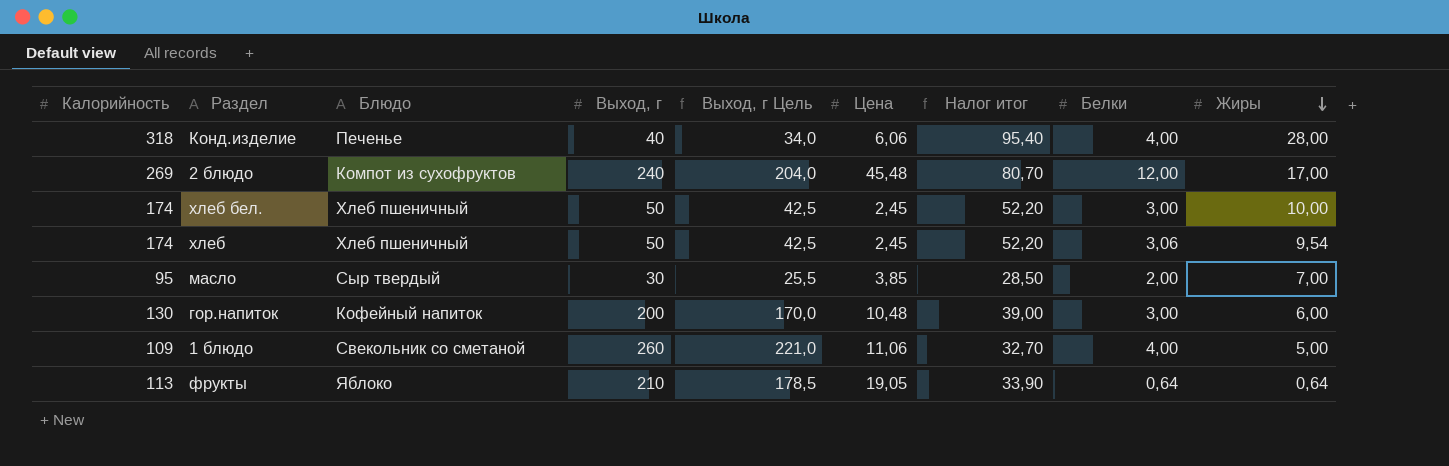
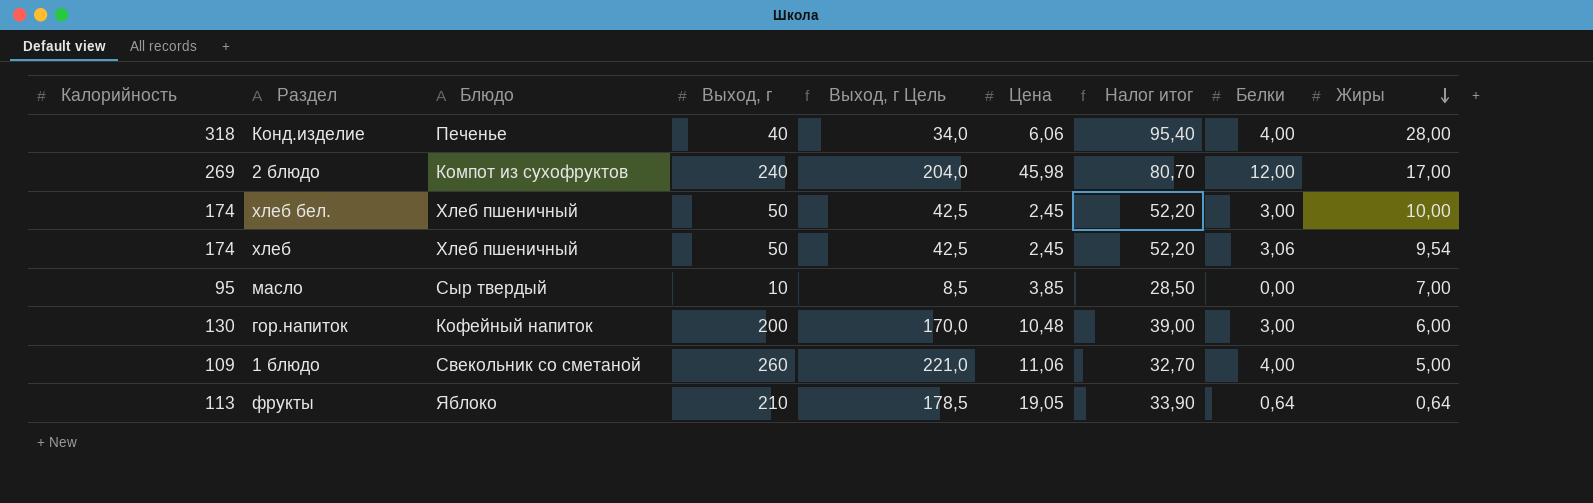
2 блюдо | Цена: 45,48 -> 45,98
масло | Выход, г: 30 -> 10
масло | Выход, г Цель: 25,5 -> 8,5
масло | Белки: 2,00 -> 0,00

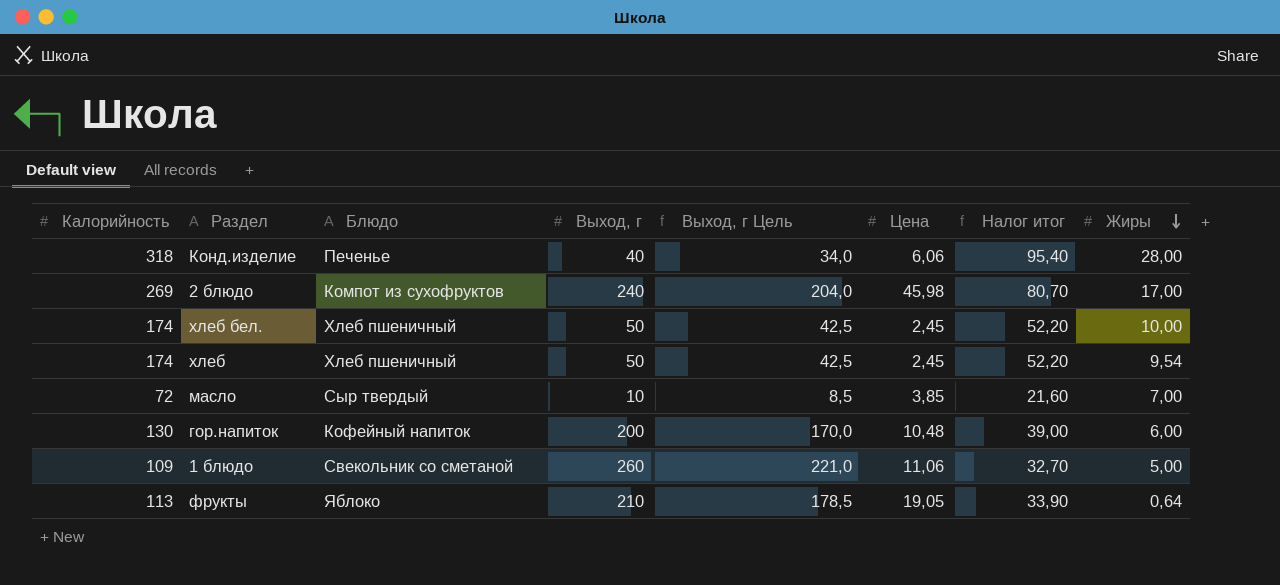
column Белки | position: 8 -> none
масло | Калорийность: 95 -> 72
масло | Налог итог: 28,50 -> 21,60

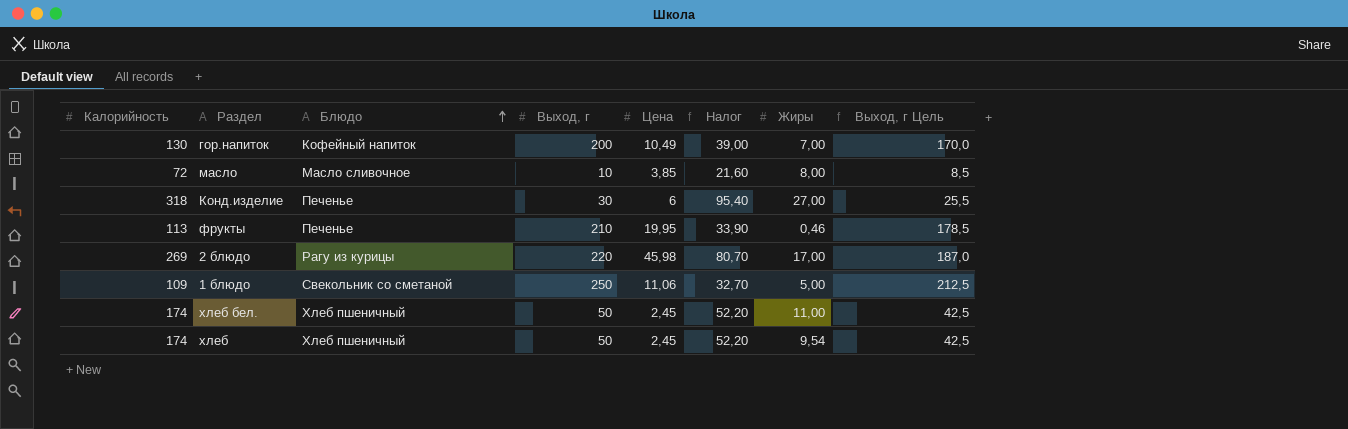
row order: Жиры descending -> Блюдо ascending
column name: Налог итог -> Налог
column Выход, г Цель | position: 5 -> 8
гор.напиток | Цена: 10,48 -> 10,49
гор.напиток | Жиры: 6,00 -> 7,00
масло | Блюдо: Сыр твердый -> Масло сливочное
масло | Жиры: 7,00 -> 8,00
Конд.изделие | Выход, г: 40 -> 30
Конд.изделие | Цена: 6,06 -> 6
Конд.изделие | Жиры: 28,00 -> 27,00
Конд.изделие | Выход, г Цель: 34,0 -> 25,5
фрукты | Блюдо: Яблоко -> Печенье
фрукты | Цена: 19,05 -> 19,95
фрукты | Жиры: 0,64 -> 0,46
2 блюдо | Блюдо: Компот из сухофруктов -> Рагу из курицы
2 блюдо | Выход, г: 240 -> 220
2 блюдо | Выход, г Цель: 204,0 -> 187,0
1 блюдо | Выход, г: 260 -> 250
1 блюдо | Выход, г Цель: 221,0 -> 212,5
хлеб бел. | Жиры: 10,00 -> 11,00

